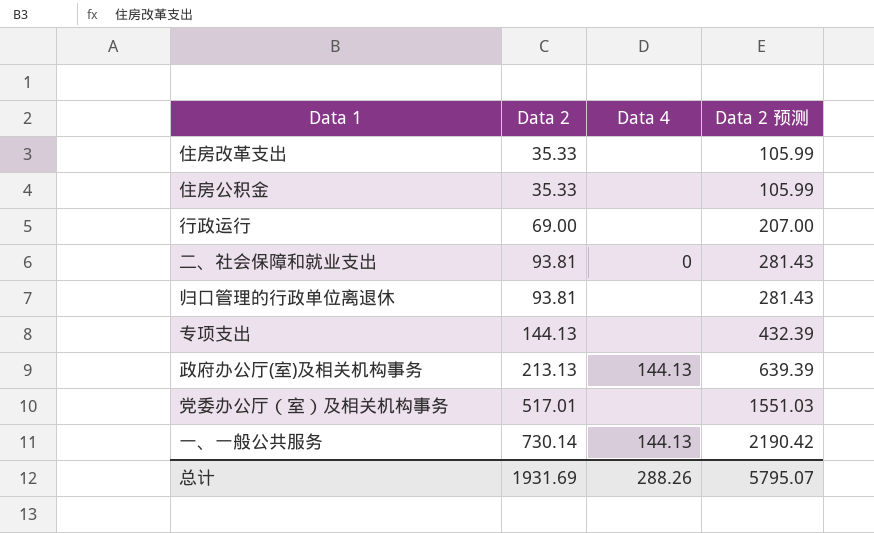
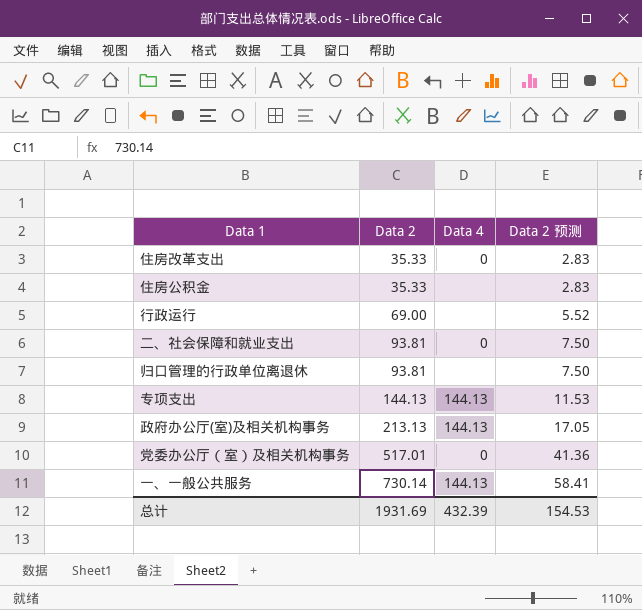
column Data 2 预测 | formula: [Data 2] * 3 -> [Data 2] * 0.08
住房改革支出 | Data 4: none -> 0
专项支出 | Data 4: none -> 144.13
党委办公厅（室）及相关机构事务 | Data 4: none -> 0
总计 | Data 4: 288.26 -> 432.39
总计 | Data 2 预测: 5795.07 -> 154.53

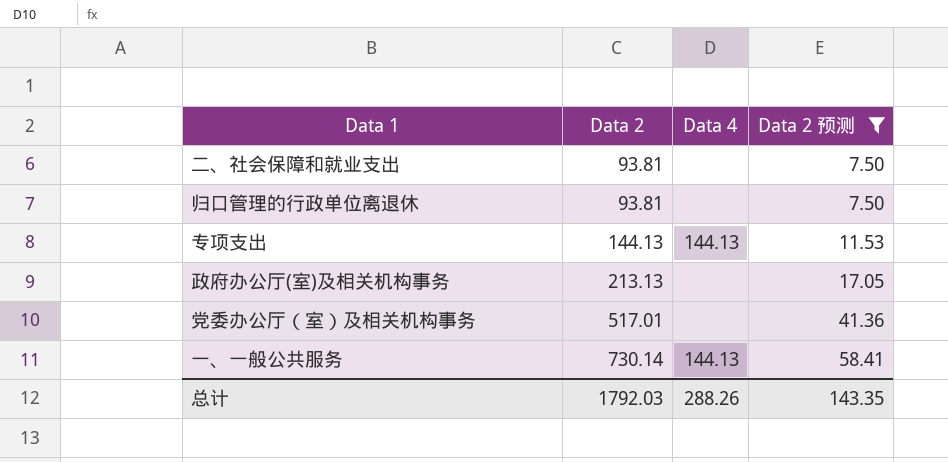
filter: none -> Data 2 预测 >= 7.50
二、社会保障和就业支出 | Data 4: 0 -> none
政府办公厅(室)及相关机构事务 | Data 4: 144.13 -> none
党委办公厅（室）及相关机构事务 | Data 4: 0 -> none
总计 | Data 2: 1931.69 -> 1792.03
总计 | Data 4: 432.39 -> 288.26
总计 | Data 2 预测: 154.53 -> 143.35

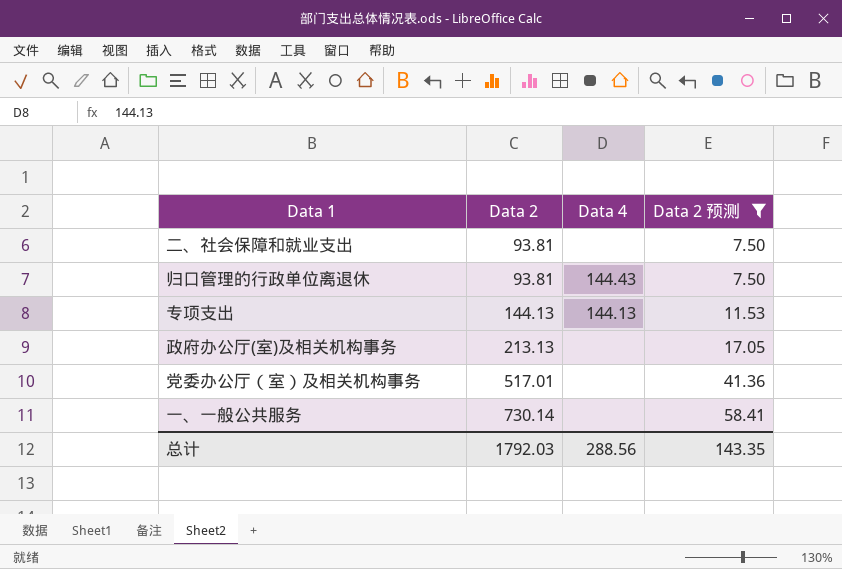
归口管理的行政单位离退休 | Data 4: none -> 144.43
一、一般公共服务 | Data 4: 144.13 -> none
总计 | Data 4: 288.26 -> 288.56

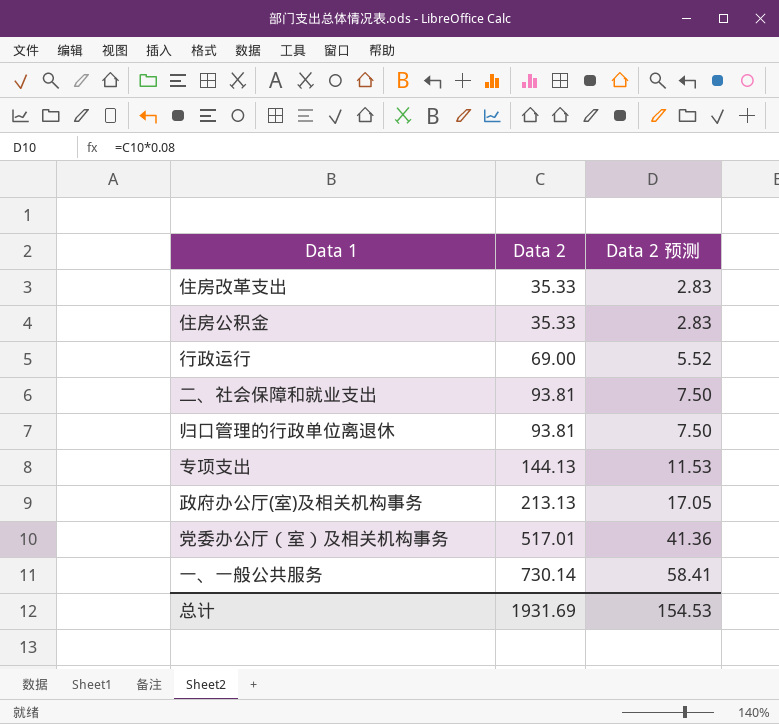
filter: Data 2 预测 >= 7.50 -> none
column Data 4 | position: 3 -> none
总计 | Data 2: 1792.03 -> 1931.69
总计 | Data 2 预测: 143.35 -> 154.53

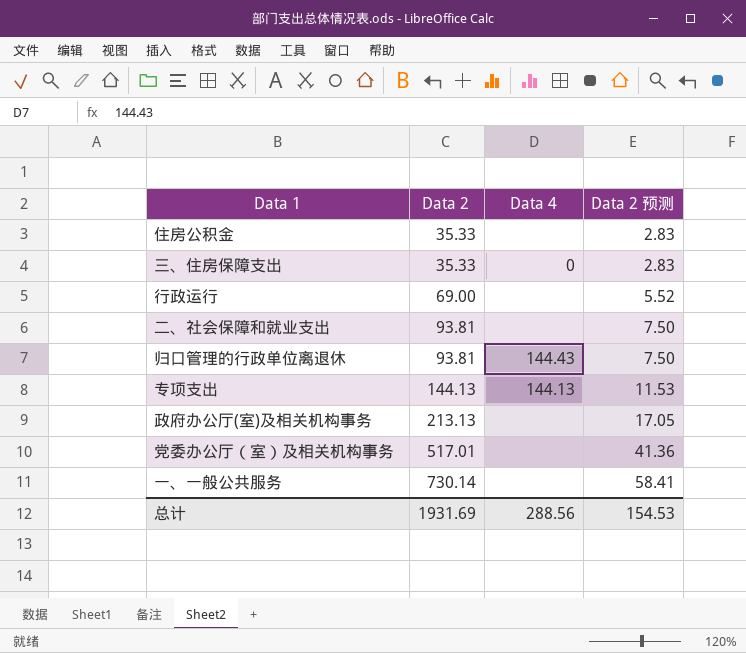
column Data 4 | position: none -> 3
row 住房改革支出: 35.33 | 2.83 -> none
row 三、住房保障支出: none -> 35.33 | 0 | 2.83

